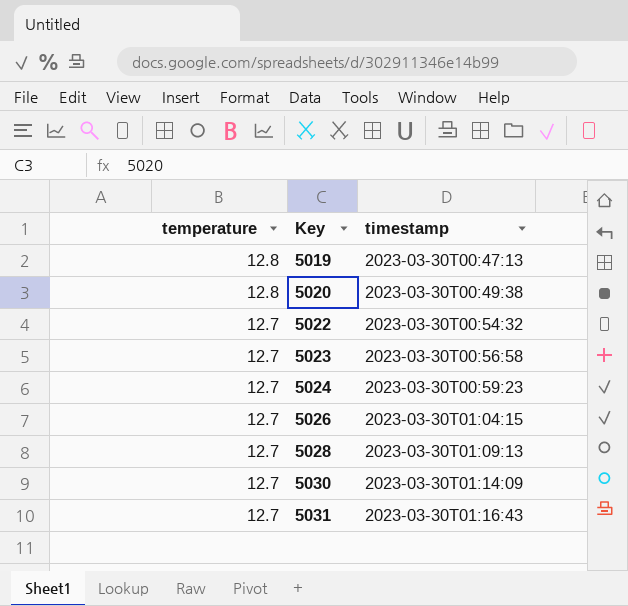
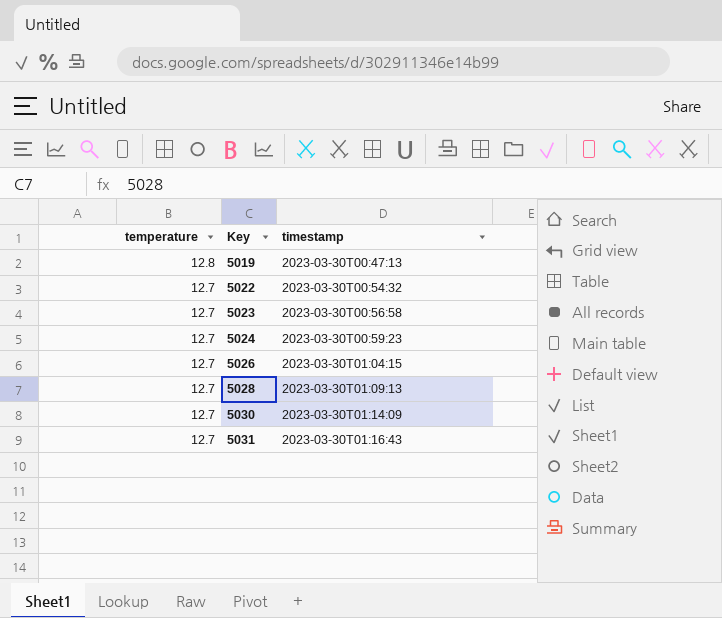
row 5020: 12.8 | 2023-03-30T00:49:38 -> none

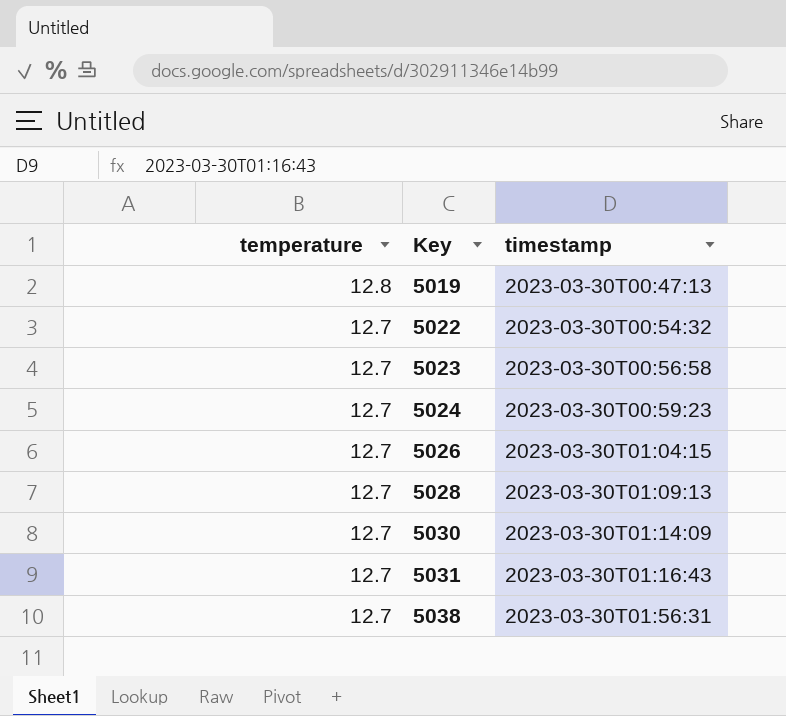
row 5038: none -> 12.7 | 2023-03-30T01:56:31

